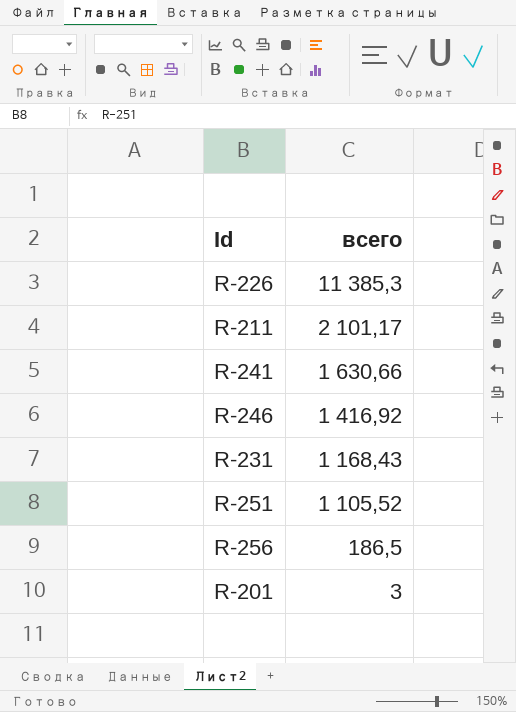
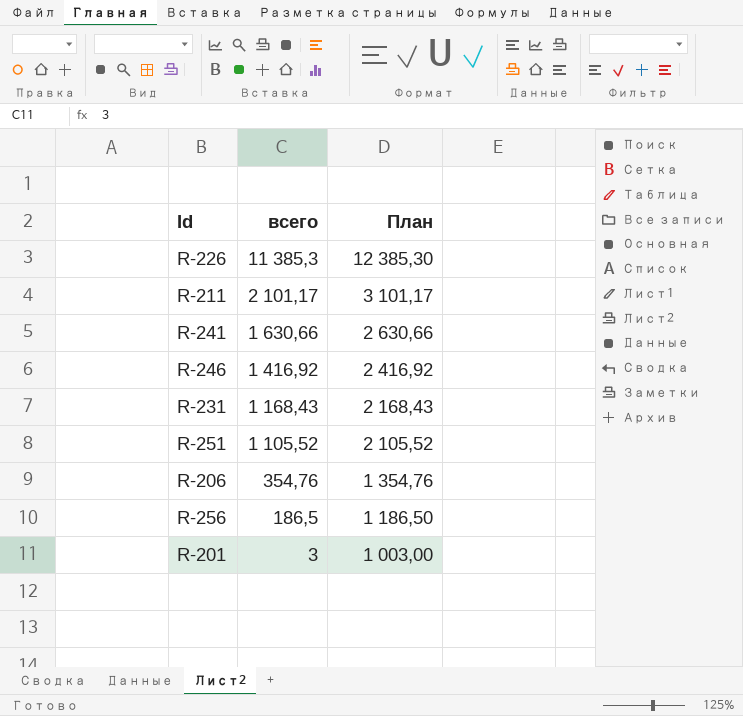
column План | formula: none -> [всего] + 1000
row R-206: none -> 354,76 | 1 354,76

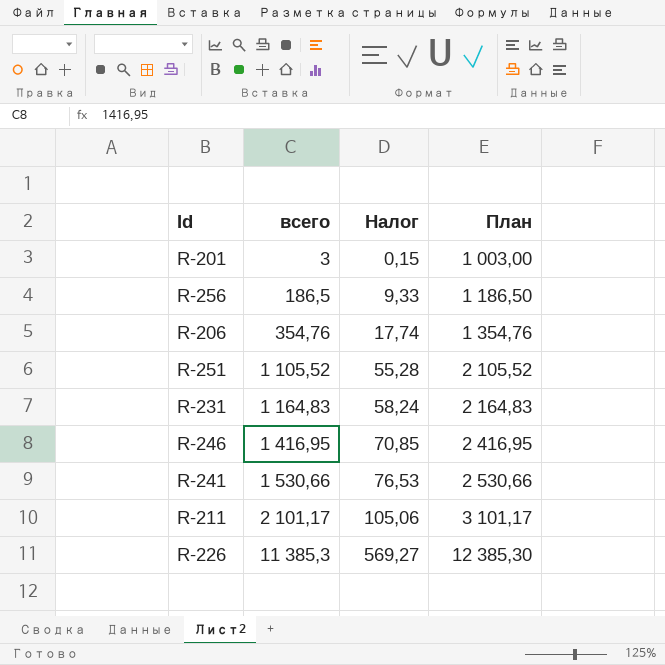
row order: всего descending -> всего ascending
column Налог | formula: none -> [всего] * 0,05
R-231 | всего: 1 168,43 -> 1 164,83
R-231 | План: 2 168,43 -> 2 164,83
R-246 | всего: 1 416,92 -> 1 416,95
R-246 | План: 2 416,92 -> 2 416,95
R-241 | всего: 1 630,66 -> 1 530,66
R-241 | План: 2 630,66 -> 2 530,66

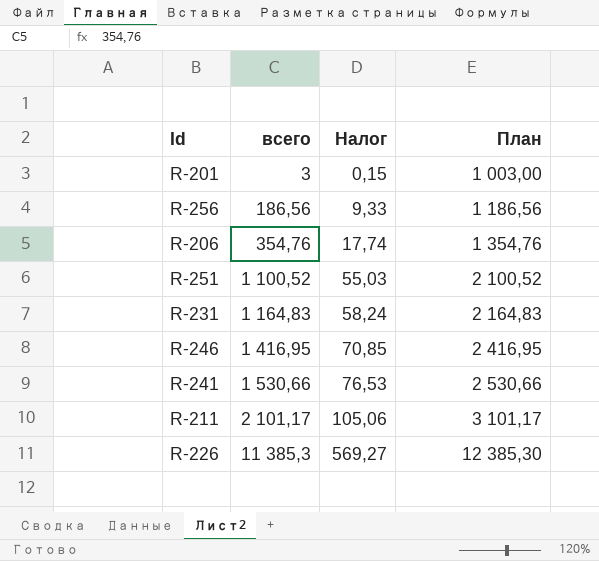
R-256 | всего: 186,5 -> 186,56
R-256 | План: 1 186,50 -> 1 186,56
R-251 | всего: 1 105,52 -> 1 100,52
R-251 | Налог: 55,28 -> 55,03
R-251 | План: 2 105,52 -> 2 100,52

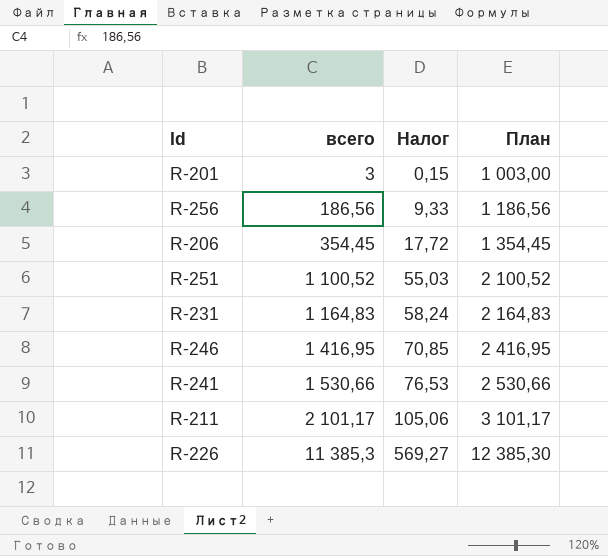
R-206 | всего: 354,76 -> 354,45
R-206 | Налог: 17,74 -> 17,72
R-206 | План: 1 354,76 -> 1 354,45

